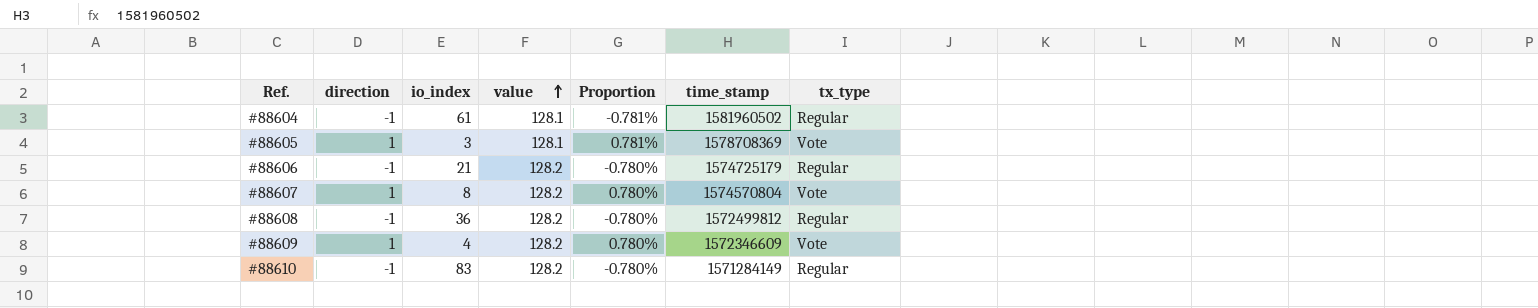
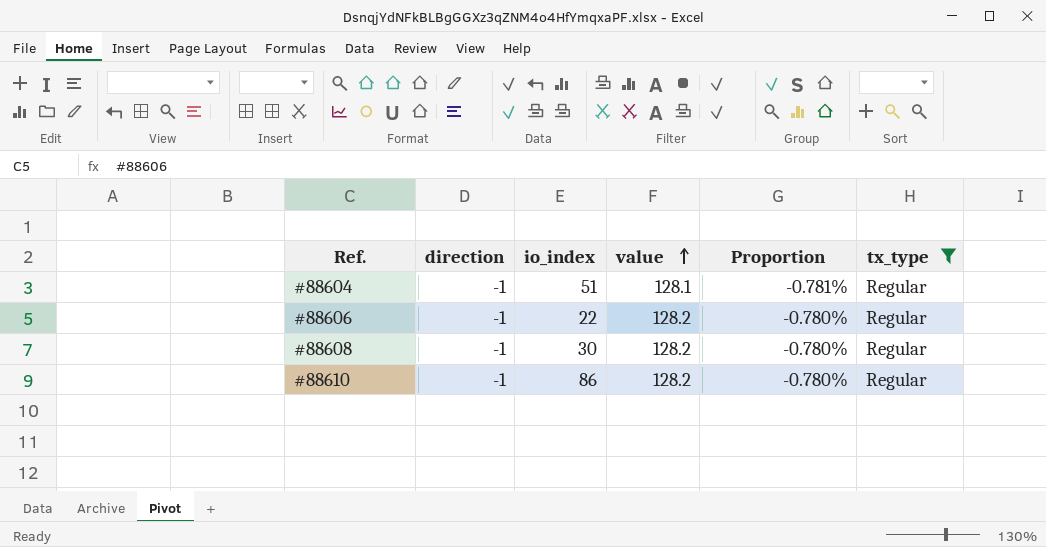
filter: none -> tx_type = Regular
column time_stamp | position: 6 -> none
#88604 | io_index: 61 -> 51
#88606 | io_index: 21 -> 22
#88608 | io_index: 36 -> 30
#88610 | io_index: 83 -> 86

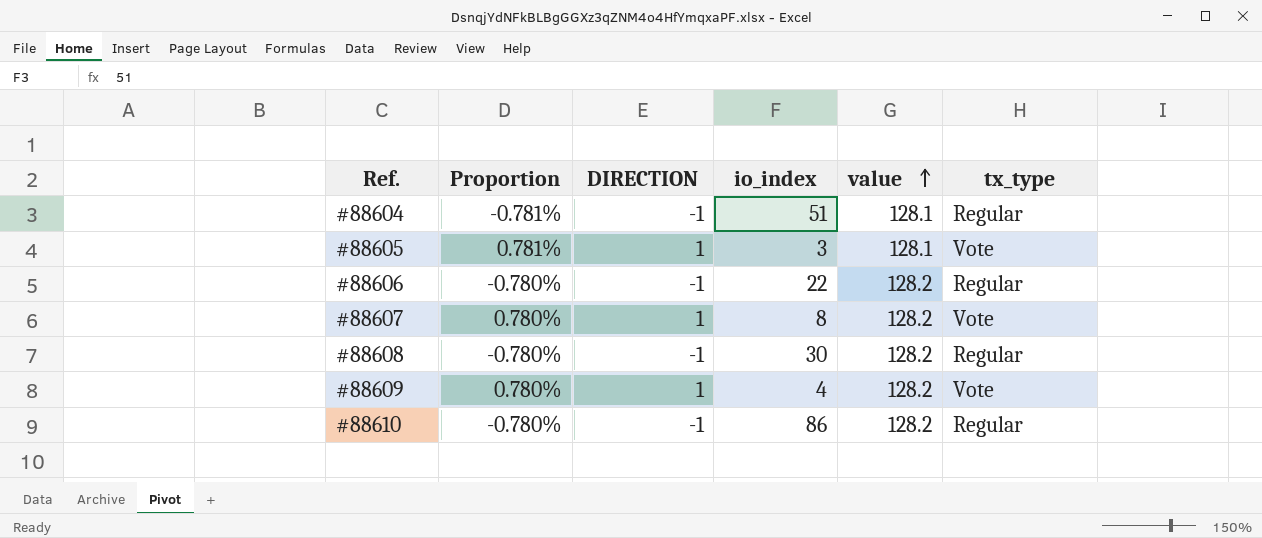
filter: tx_type = Regular -> none
column Proportion | position: 5 -> 2
column name: direction -> DIRECTION

